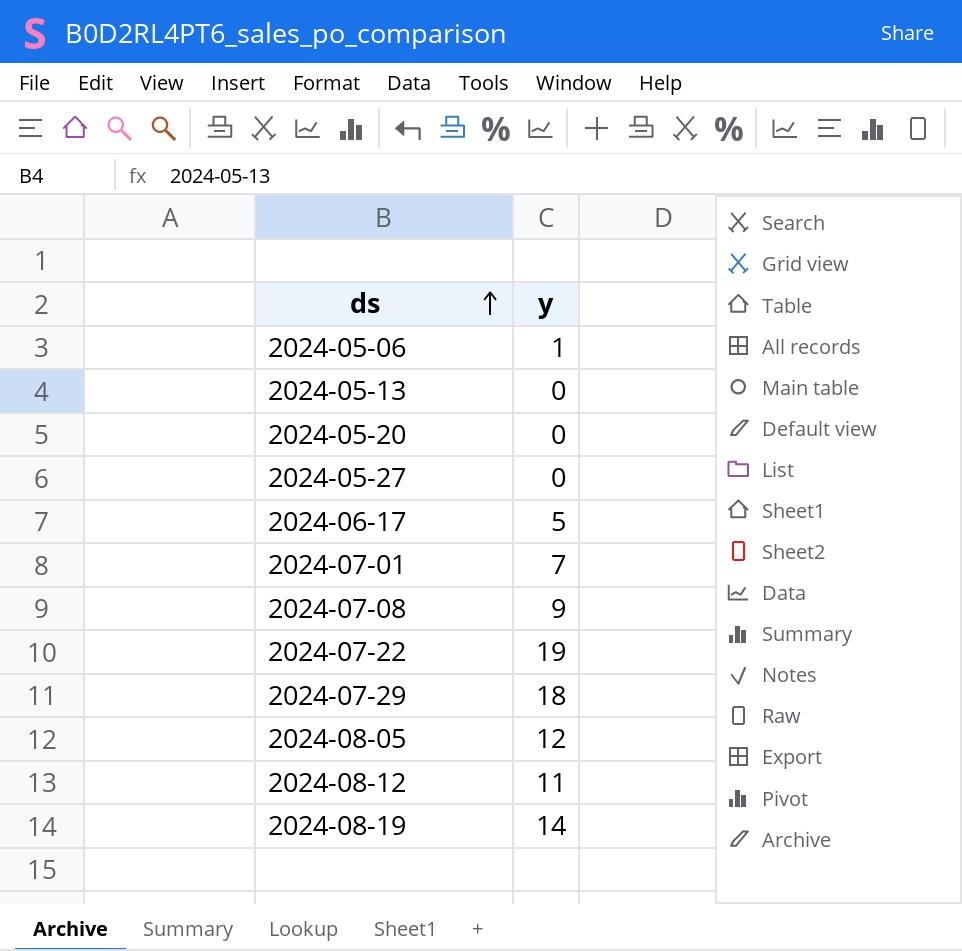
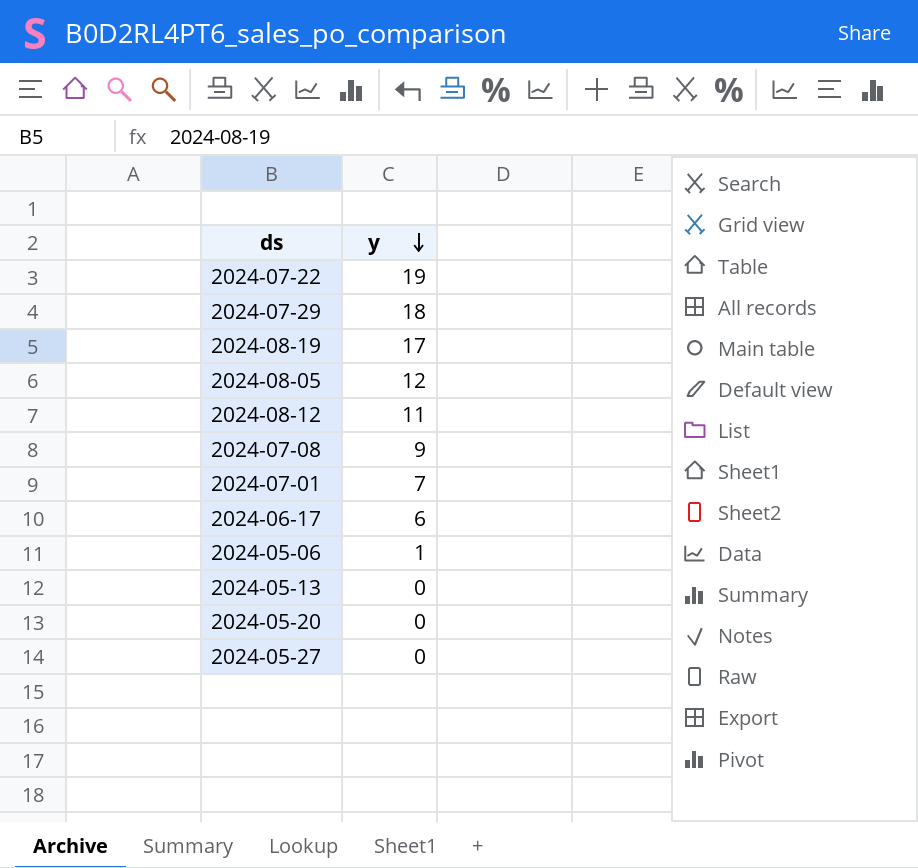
row order: ds ascending -> y descending
2024-08-19 | y: 14 -> 17
2024-06-17 | y: 5 -> 6

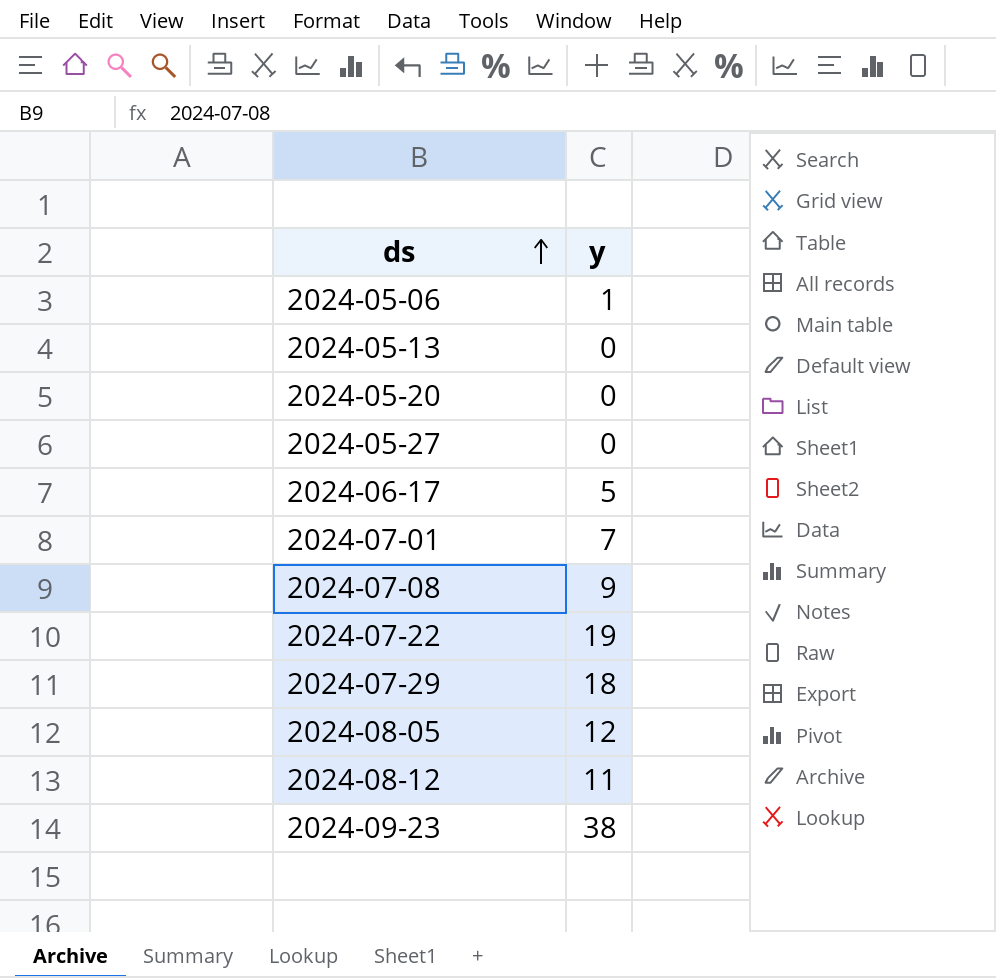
row order: y descending -> ds ascending
row 2024-08-19: 17 -> none
2024-06-17 | y: 6 -> 5
row 2024-09-23: none -> 38

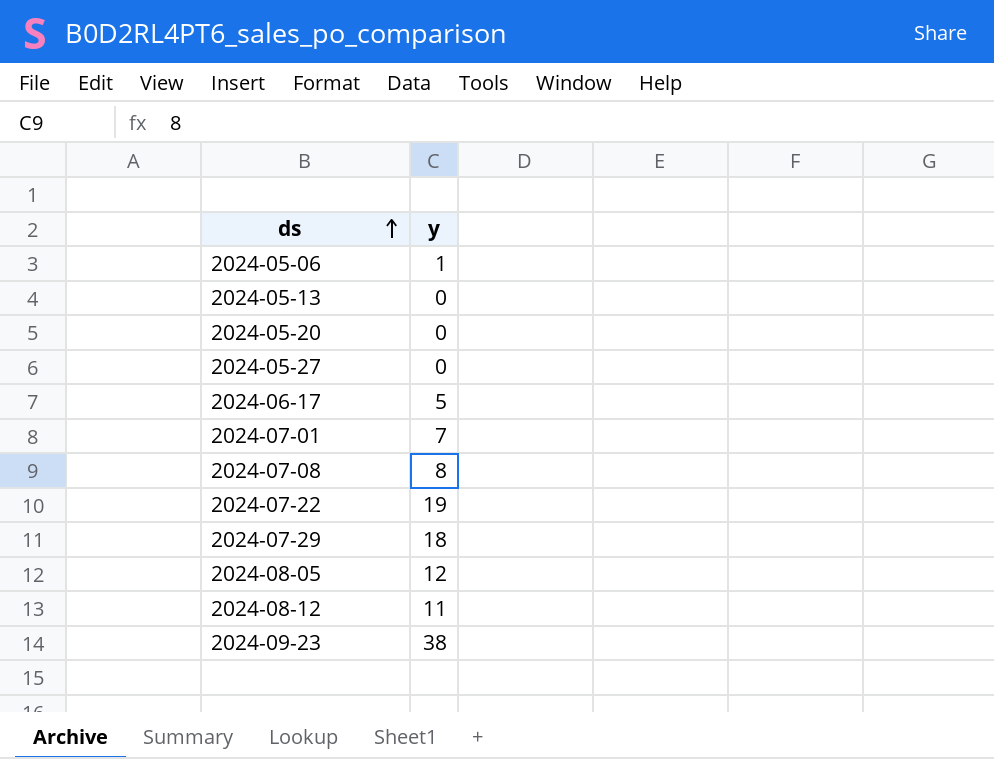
2024-07-08 | y: 9 -> 8

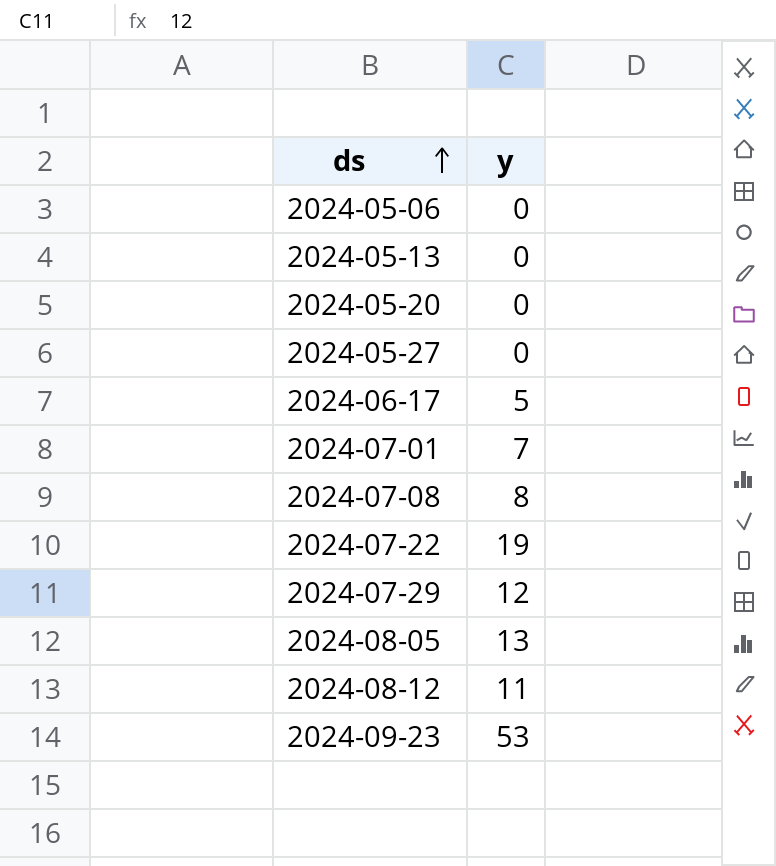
2024-05-06 | y: 1 -> 0
2024-07-29 | y: 18 -> 12
2024-08-05 | y: 12 -> 13
2024-09-23 | y: 38 -> 53

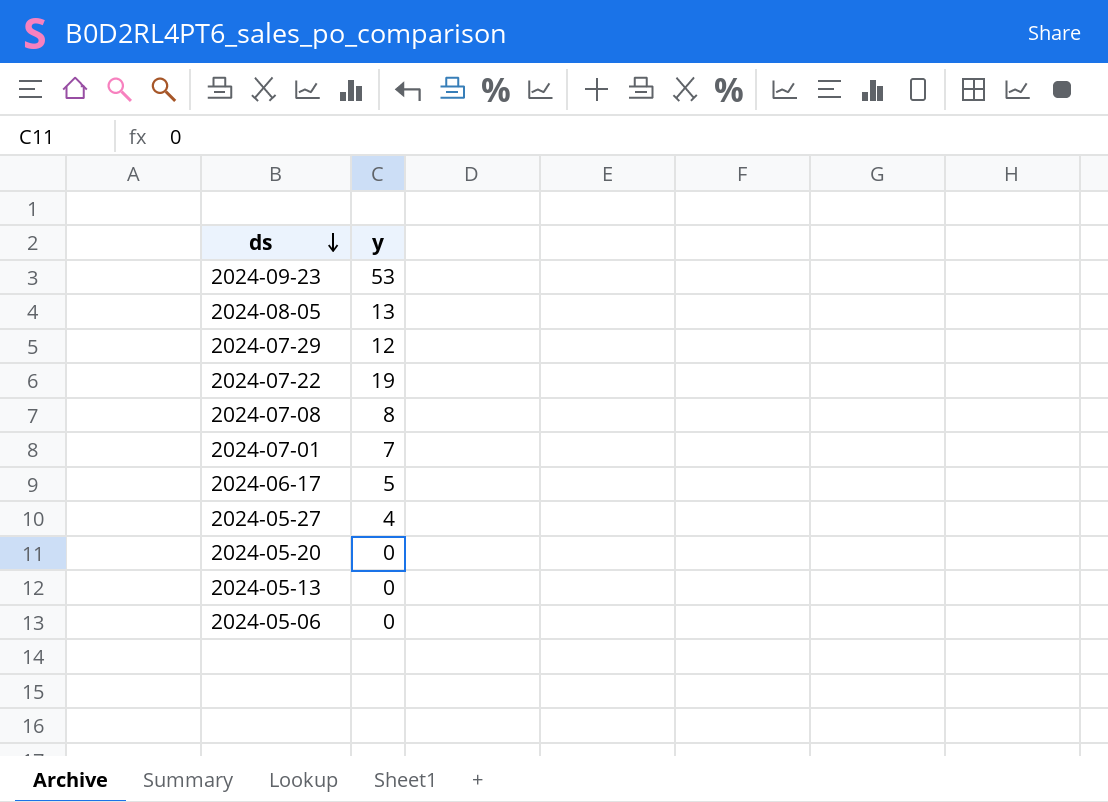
row order: ds ascending -> ds descending
row 2024-08-12: 11 -> none
2024-05-27 | y: 0 -> 4

